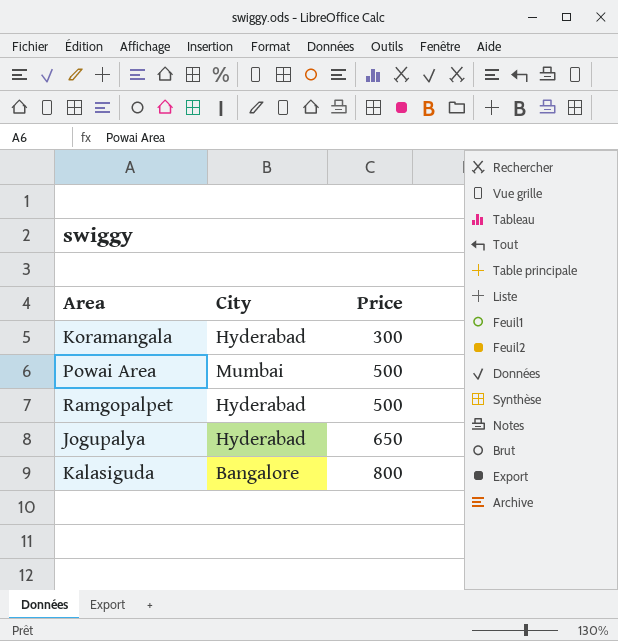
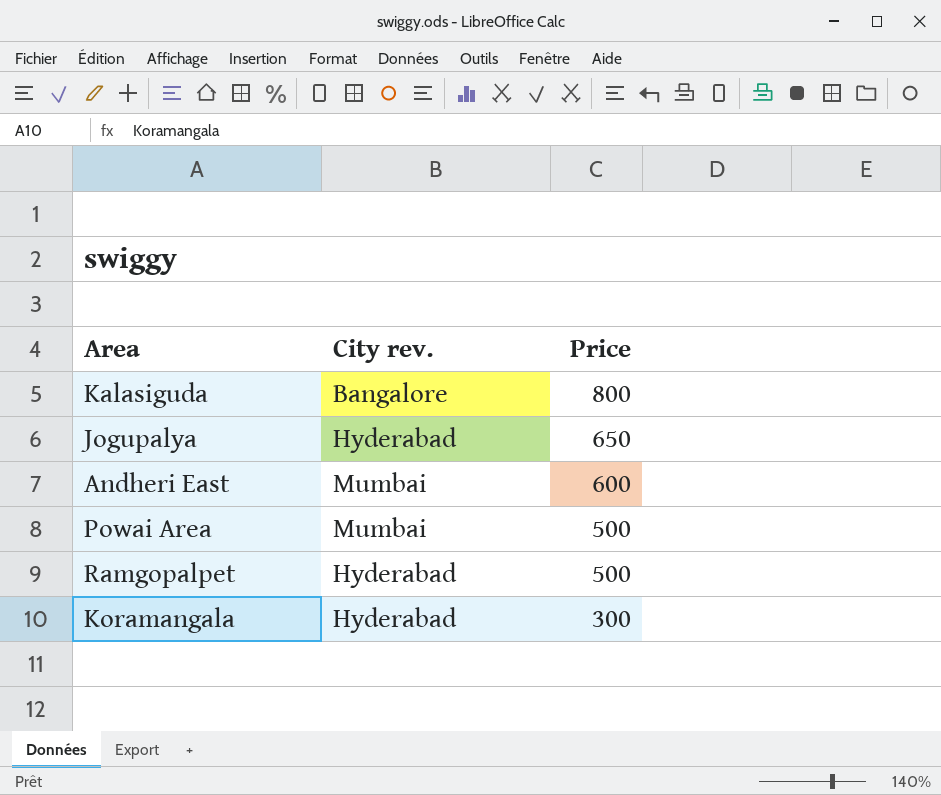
row order: Price ascending -> Price descending
column name: City -> City rev.
row Andheri East: none -> Mumbai | 600

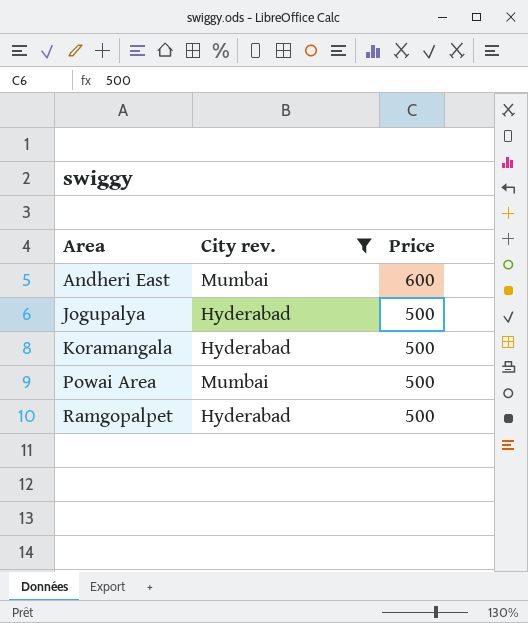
filter: none -> City rev. != Bangalore
row order: Price descending -> Area ascending
Jogupalya | Price: 650 -> 500
Koramangala | Price: 300 -> 500

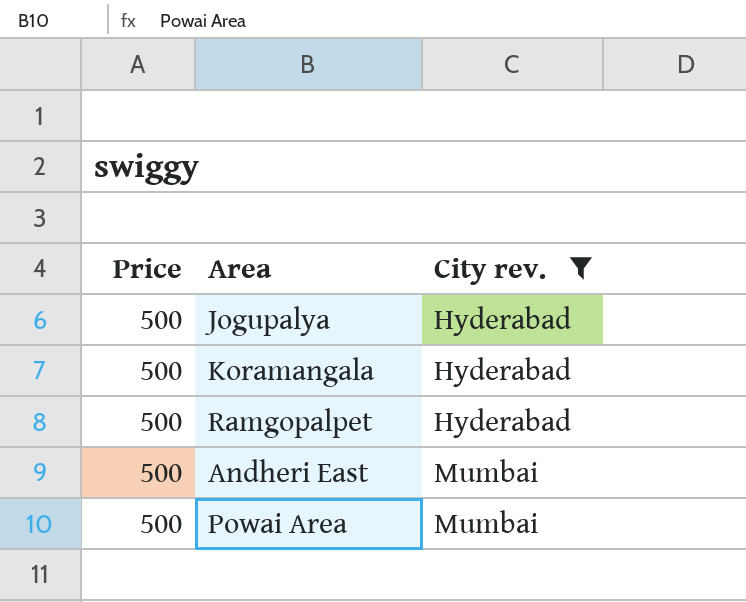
row order: Area ascending -> City rev. ascending
column Price | position: 3 -> 1
Andheri East | Price: 600 -> 500

